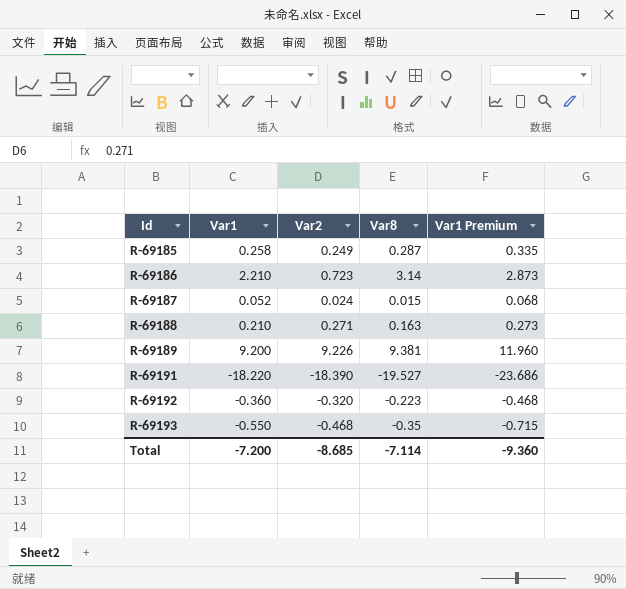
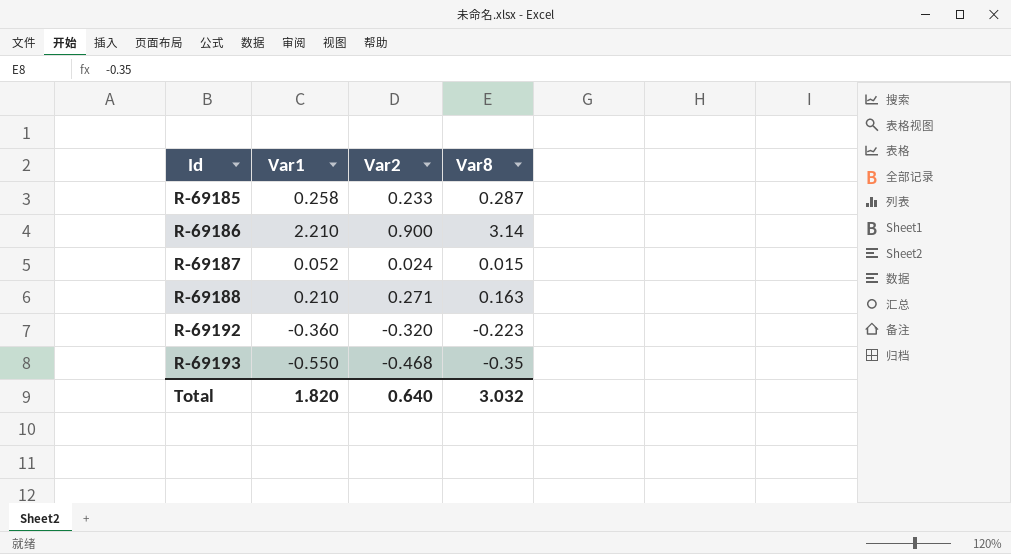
column Var1 Premium | formula: [Var1] * 1.3 -> none
row R-69189: 9.200 | 9.226 | 9.381 | 11.960 -> none
row R-69191: -18.220 | -18.390 | -19.527 | -23.686 -> none
R-69185 | Var2: 0.249 -> 0.233
R-69186 | Var2: 0.723 -> 0.900
Total | Var1: -7.200 -> 1.820
Total | Var2: -8.685 -> 0.640
Total | Var8: -7.114 -> 3.032

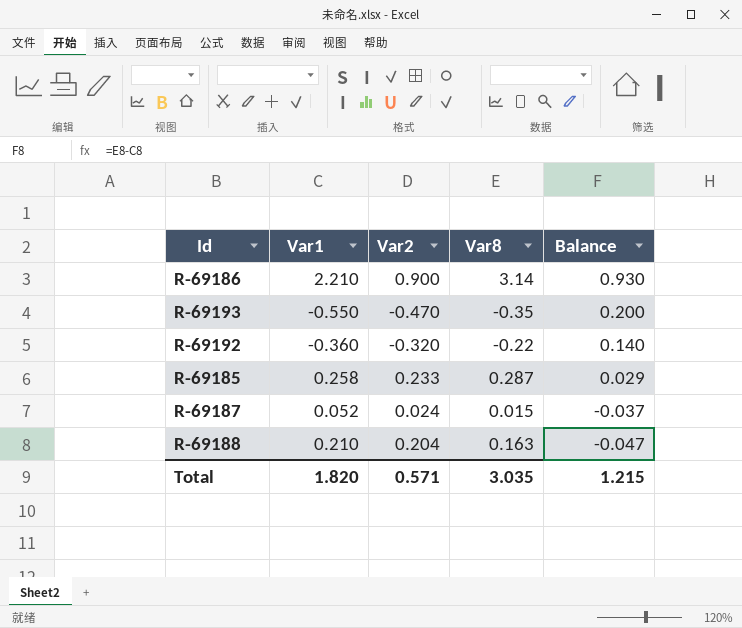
row order: Id ascending -> Balance descending
column Balance | formula: none -> [Var8] - [Var1]
R-69193 | Var2: -0.468 -> -0.470
R-69192 | Var8: -0.223 -> -0.22
R-69188 | Var2: 0.271 -> 0.204
Total | Var2: 0.640 -> 0.571
Total | Var8: 3.032 -> 3.035

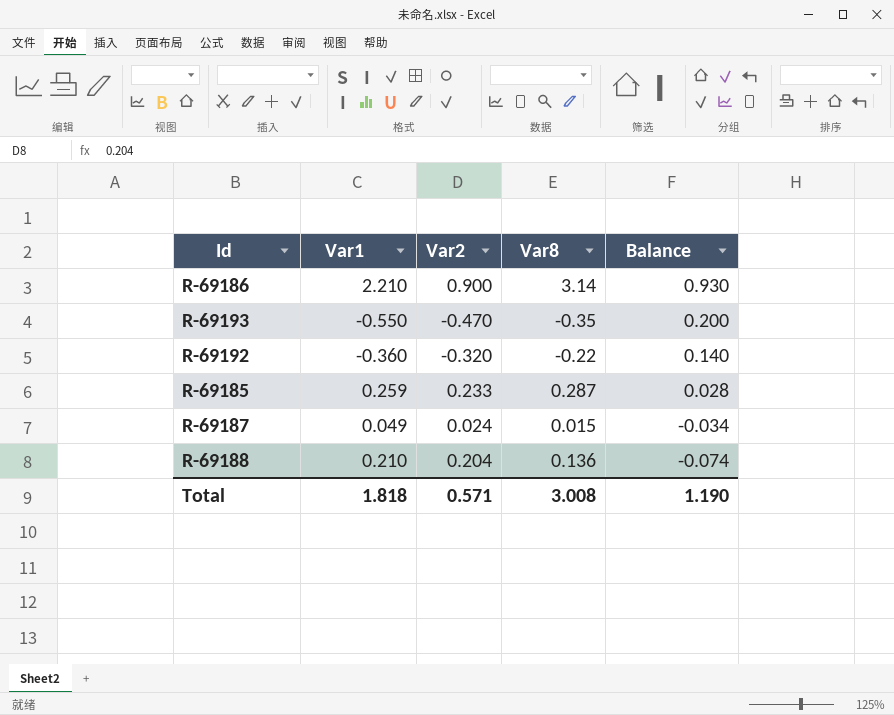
R-69185 | Var1: 0.258 -> 0.259
R-69185 | Balance: 0.029 -> 0.028
R-69187 | Var1: 0.052 -> 0.049
R-69187 | Balance: -0.037 -> -0.034
R-69188 | Var8: 0.163 -> 0.136
R-69188 | Balance: -0.047 -> -0.074
Total | Var1: 1.820 -> 1.818
Total | Var8: 3.035 -> 3.008
Total | Balance: 1.215 -> 1.190

